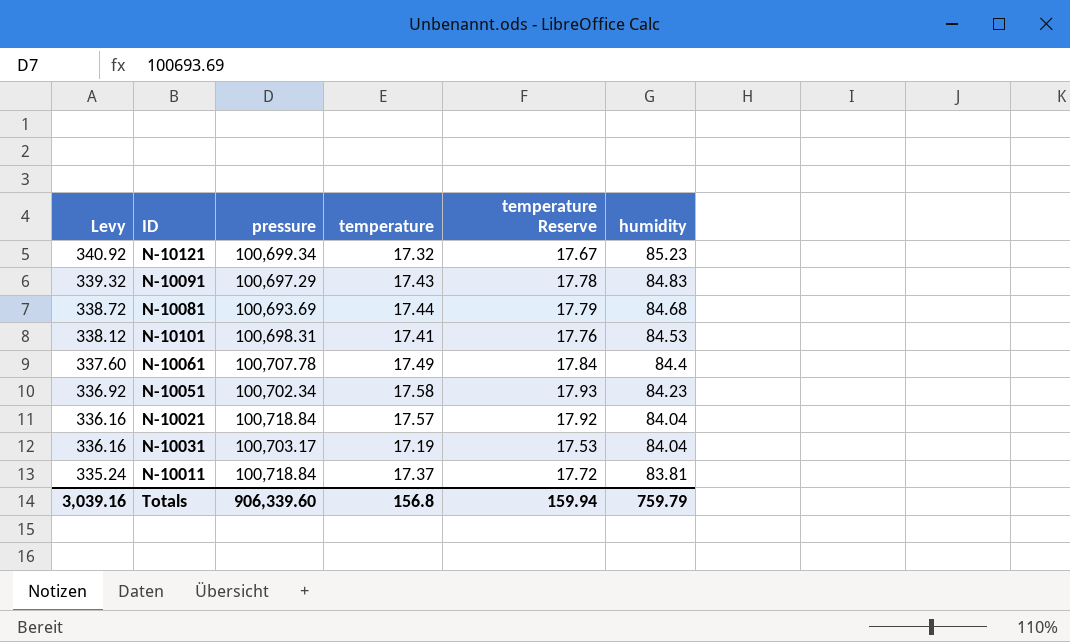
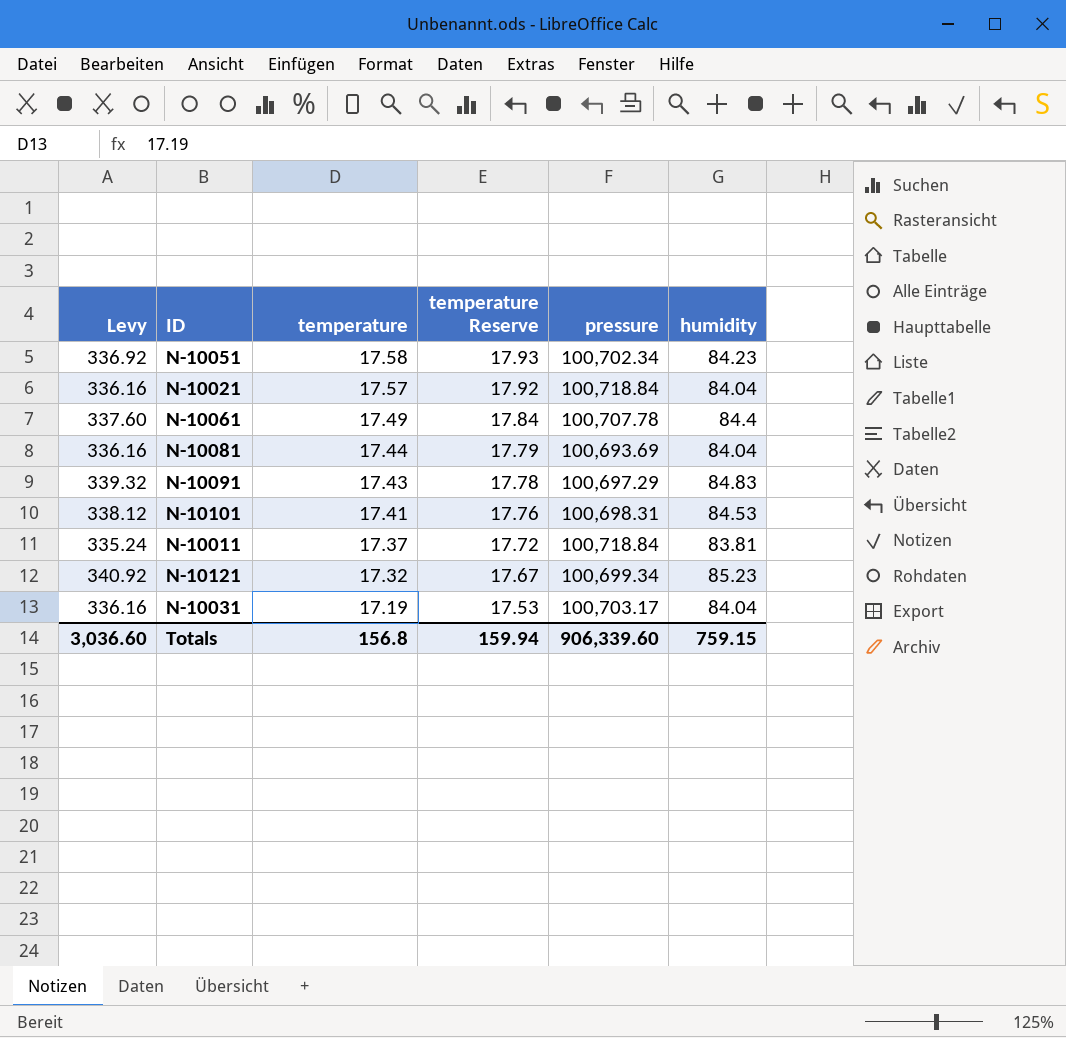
row order: Levy descending -> temperature descending
column pressure | position: 3 -> 5
N-10081 | Levy: 338.72 -> 336.16
N-10081 | humidity: 84.68 -> 84.04
Totals | Levy: 3,039.16 -> 3,036.60
Totals | humidity: 759.79 -> 759.15

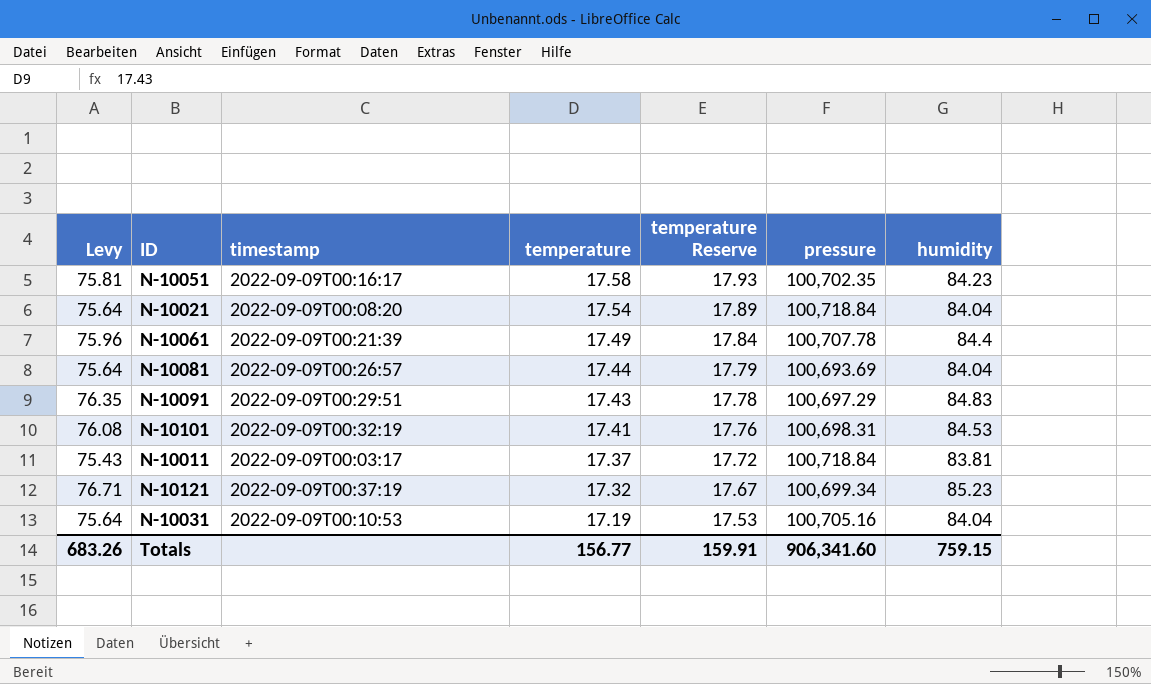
column Levy | formula: [humidity] * 4 -> [humidity] * 0.9
column timestamp | position: none -> 3
N-10051 | pressure: 100,702.34 -> 100,702.35
N-10021 | temperature: 17.57 -> 17.54
N-10021 | temperature Reserve: 17.92 -> 17.89
N-10031 | pressure: 100,703.17 -> 100,705.16
Totals | Levy: 3,036.60 -> 683.26
Totals | temperature: 156.8 -> 156.77
Totals | temperature Reserve: 159.94 -> 159.91
Totals | pressure: 906,339.60 -> 906,341.60

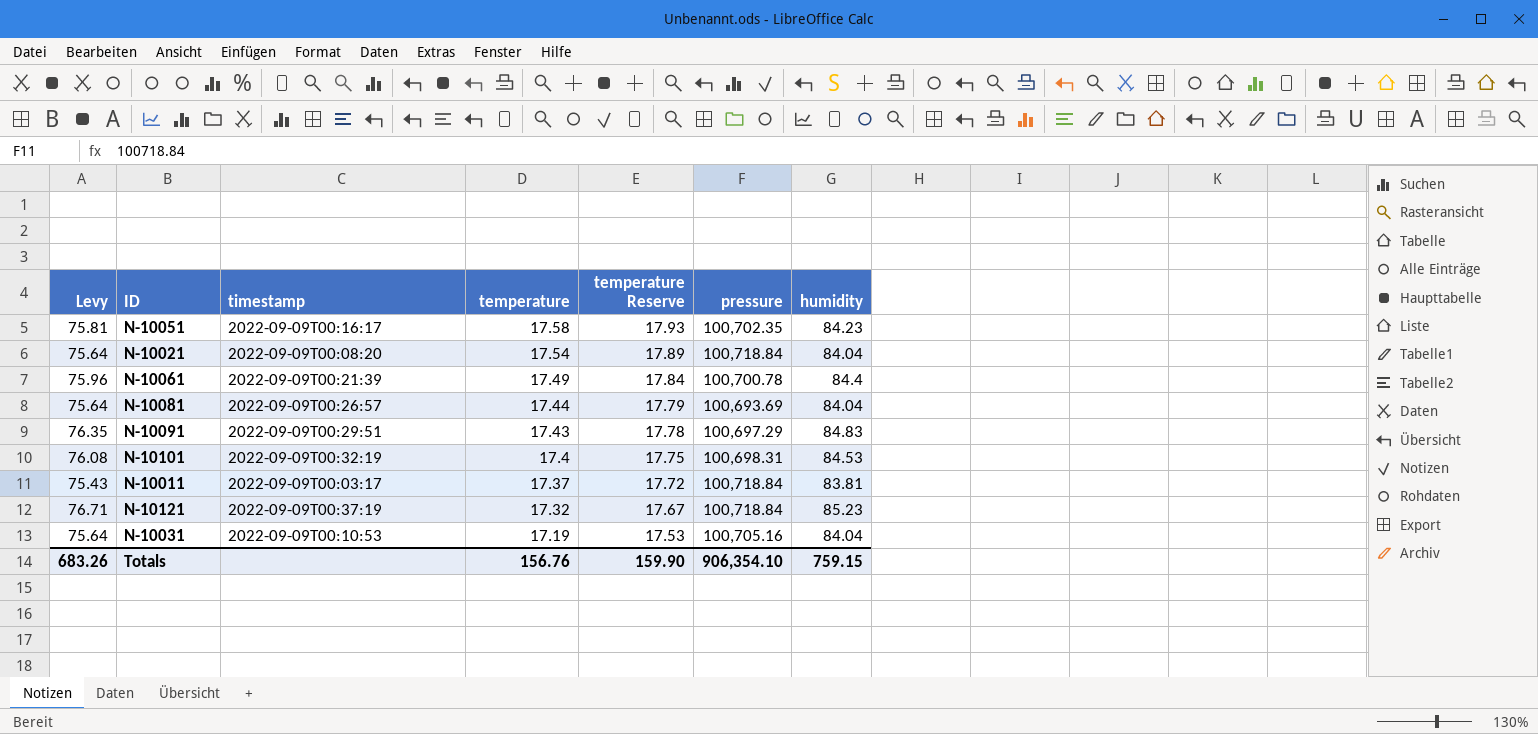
N-10061 | pressure: 100,707.78 -> 100,700.78
N-10101 | temperature: 17.41 -> 17.4
N-10101 | temperature Reserve: 17.76 -> 17.75
N-10121 | pressure: 100,699.34 -> 100,718.84
Totals | temperature: 156.77 -> 156.76
Totals | temperature Reserve: 159.91 -> 159.90
Totals | pressure: 906,341.60 -> 906,354.10

